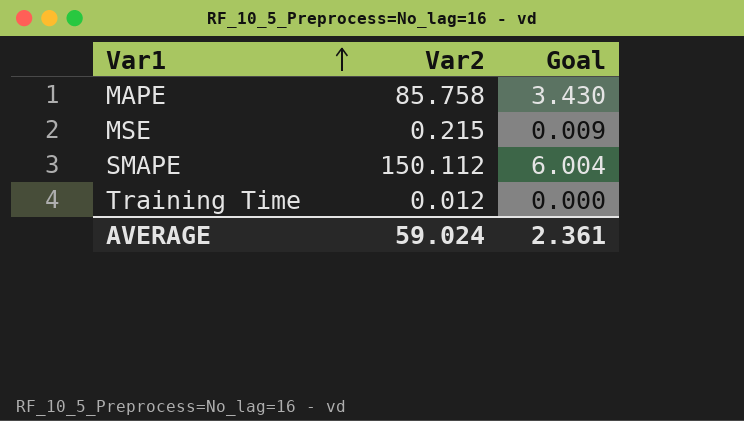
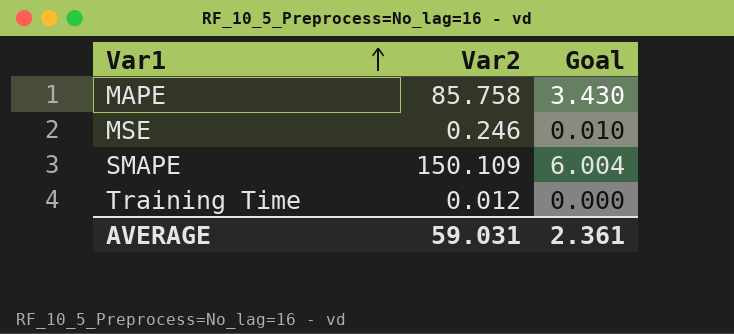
MSE | Var2: 0.215 -> 0.246
MSE | Goal: 0.009 -> 0.010
SMAPE | Var2: 150.112 -> 150.109
AVERAGE | Var2: 59.024 -> 59.031

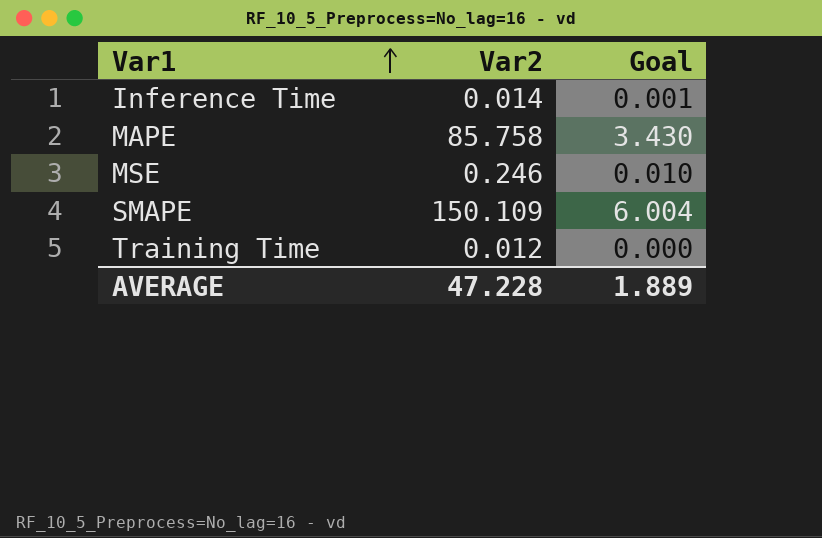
row Inference Time: none -> 0.014 | 0.001
AVERAGE | Var2: 59.031 -> 47.228
AVERAGE | Goal: 2.361 -> 1.889

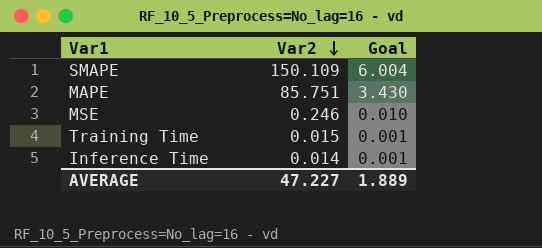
row order: Var1 ascending -> Var2 descending
MAPE | Var2: 85.758 -> 85.751
Training Time | Var2: 0.012 -> 0.015
Training Time | Goal: 0.000 -> 0.001
AVERAGE | Var2: 47.228 -> 47.227

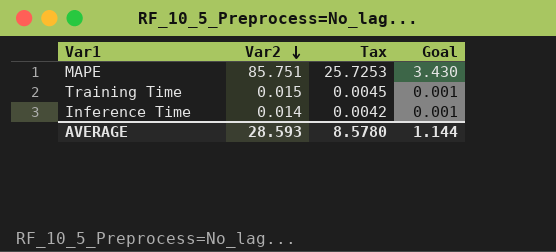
column Tax | formula: none -> [Var2] * 0.3
row SMAPE: 150.109 | 6.004 -> none
row MSE: 0.246 | 0.010 -> none
AVERAGE | Var2: 47.227 -> 28.593
AVERAGE | Goal: 1.889 -> 1.144

